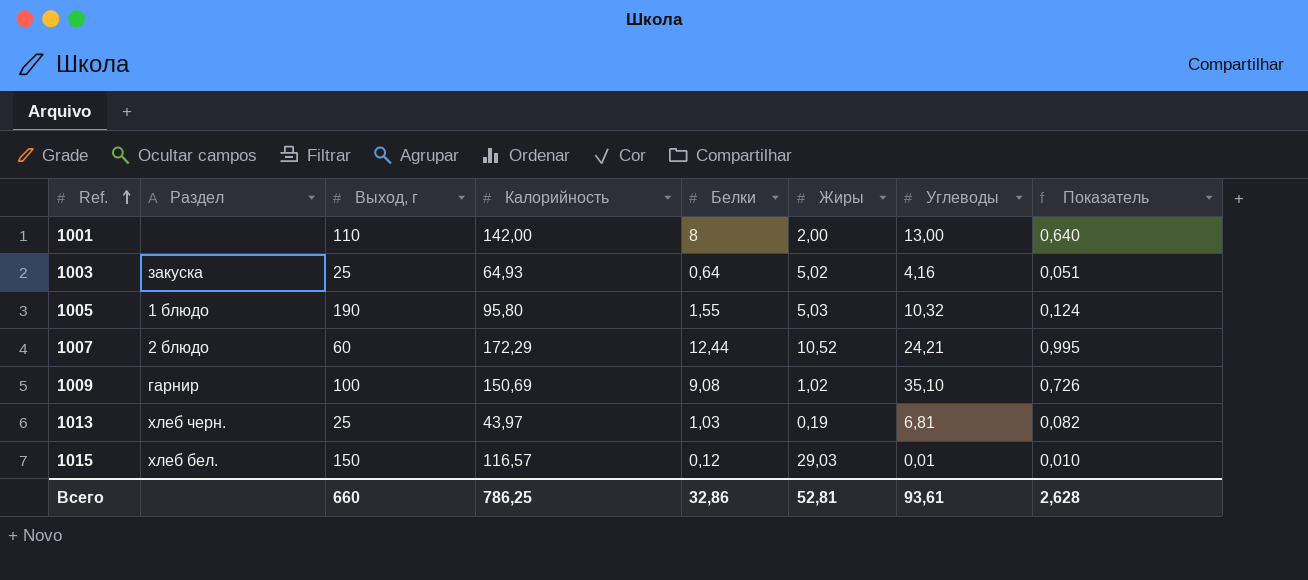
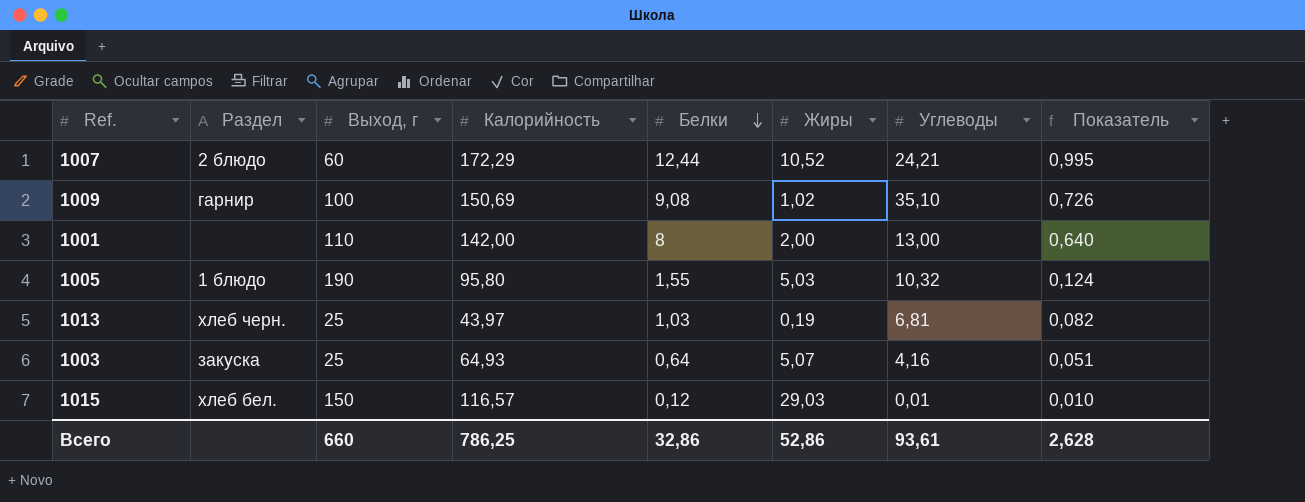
row order: Ref. ascending -> Белки descending
1003 | Жиры: 5,02 -> 5,07
Всего | Жиры: 52,81 -> 52,86

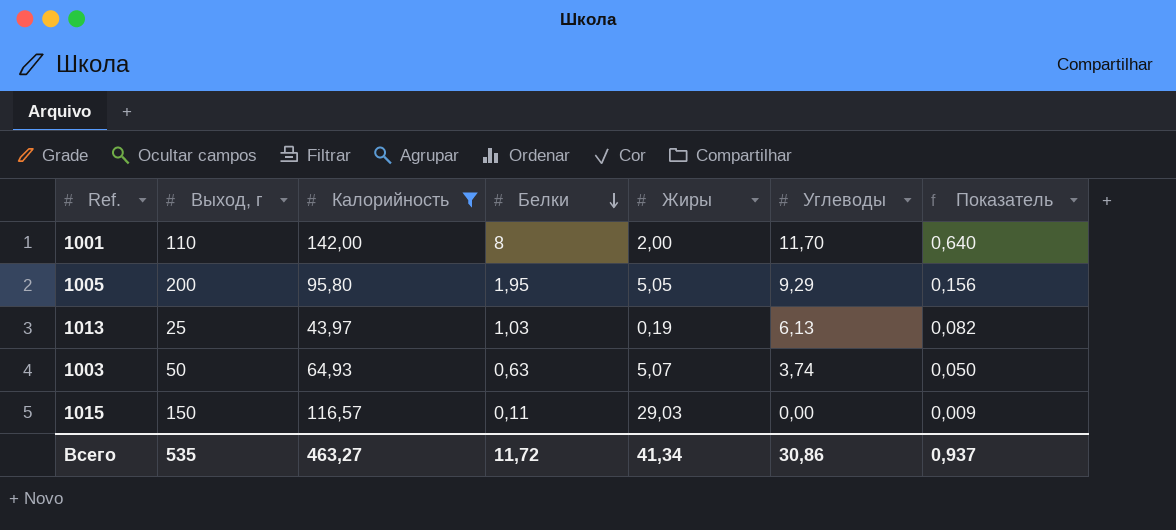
filter: none -> Калорийность <= 142,00
column Раздел | position: 2 -> none
1001 | Углеводы: 13,00 -> 11,70
1005 | Выход, г: 190 -> 200
1005 | Белки: 1,55 -> 1,95
1005 | Жиры: 5,03 -> 5,05
1005 | Углеводы: 10,32 -> 9,29
1005 | Показатель: 0,124 -> 0,156
1013 | Углеводы: 6,81 -> 6,13
1003 | Выход, г: 25 -> 50
1003 | Белки: 0,64 -> 0,63
1003 | Углеводы: 4,16 -> 3,74
1003 | Показатель: 0,051 -> 0,050
1015 | Белки: 0,12 -> 0,11
1015 | Углеводы: 0,01 -> 0,00
1015 | Показатель: 0,010 -> 0,009
Всего | Выход, г: 660 -> 535
Всего | Калорийность: 786,25 -> 463,27
Всего | Белки: 32,86 -> 11,72
Всего | Жиры: 52,86 -> 41,34
Всего | Углеводы: 93,61 -> 30,86
Всего | Показатель: 2,628 -> 0,937

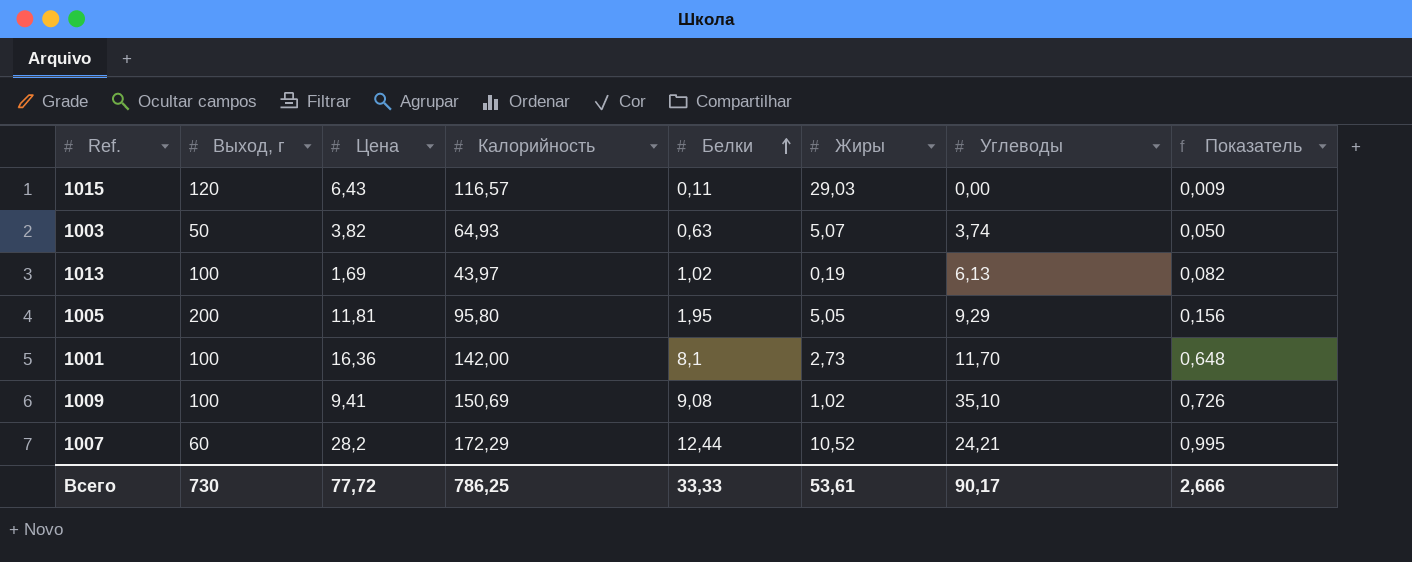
filter: Калорийность <= 142,00 -> none
row order: Белки descending -> Белки ascending
column Цена | position: none -> 3
1015 | Выход, г: 150 -> 120
1013 | Выход, г: 25 -> 100
1013 | Белки: 1,03 -> 1,02
1001 | Выход, г: 110 -> 100
1001 | Белки: 8 -> 8,1
1001 | Жиры: 2,00 -> 2,73
1001 | Показатель: 0,640 -> 0,648
Всего | Выход, г: 535 -> 730
Всего | Калорийность: 463,27 -> 786,25
Всего | Белки: 11,72 -> 33,33
Всего | Жиры: 41,34 -> 53,61
Всего | Углеводы: 30,86 -> 90,17
Всего | Показатель: 0,937 -> 2,666

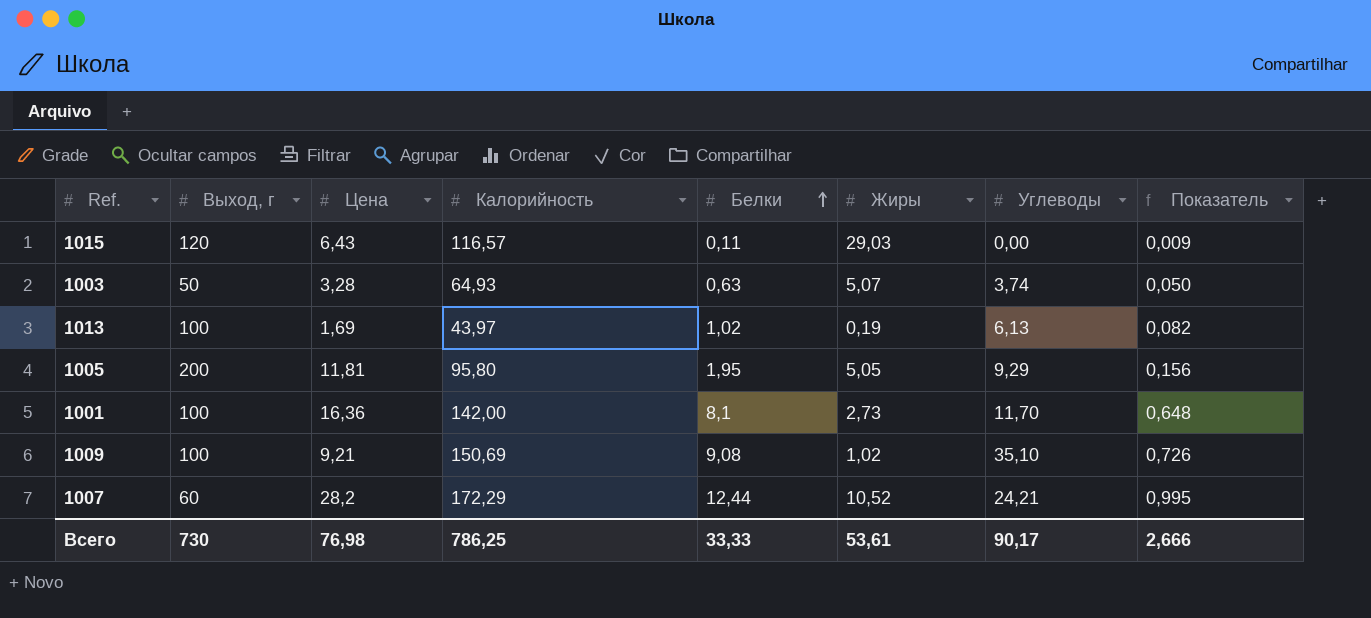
1003 | Цена: 3,82 -> 3,28
1009 | Цена: 9,41 -> 9,21
Всего | Цена: 77,72 -> 76,98

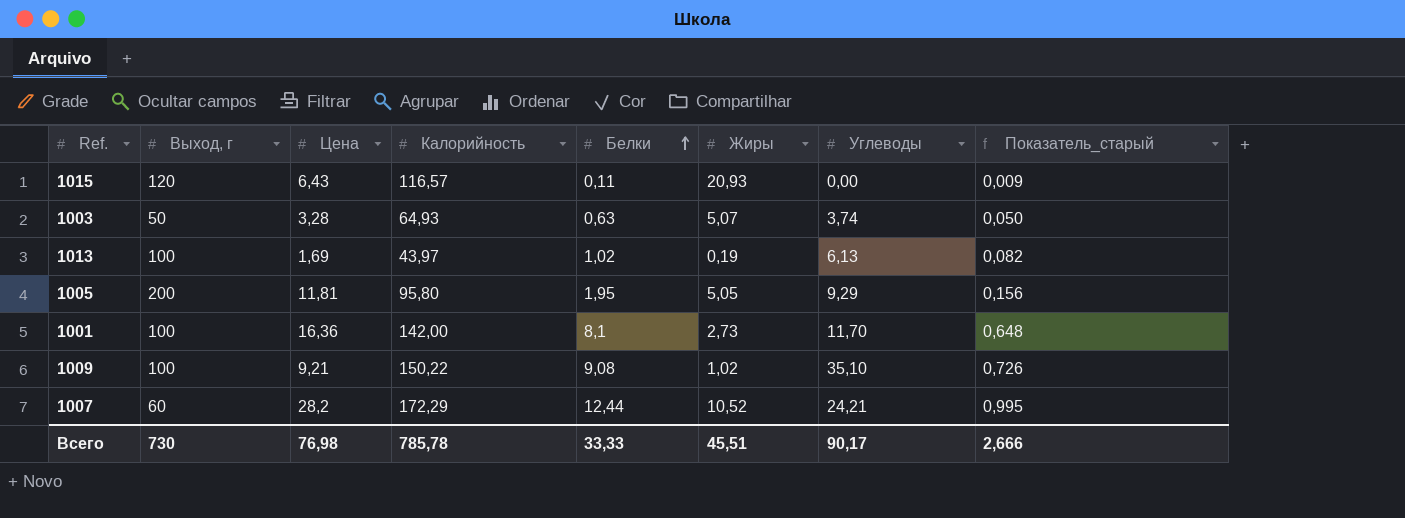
column name: Показатель -> Показатель_старый
1015 | Жиры: 29,03 -> 20,93
1009 | Калорийность: 150,69 -> 150,22
Всего | Калорийность: 786,25 -> 785,78
Всего | Жиры: 53,61 -> 45,51

